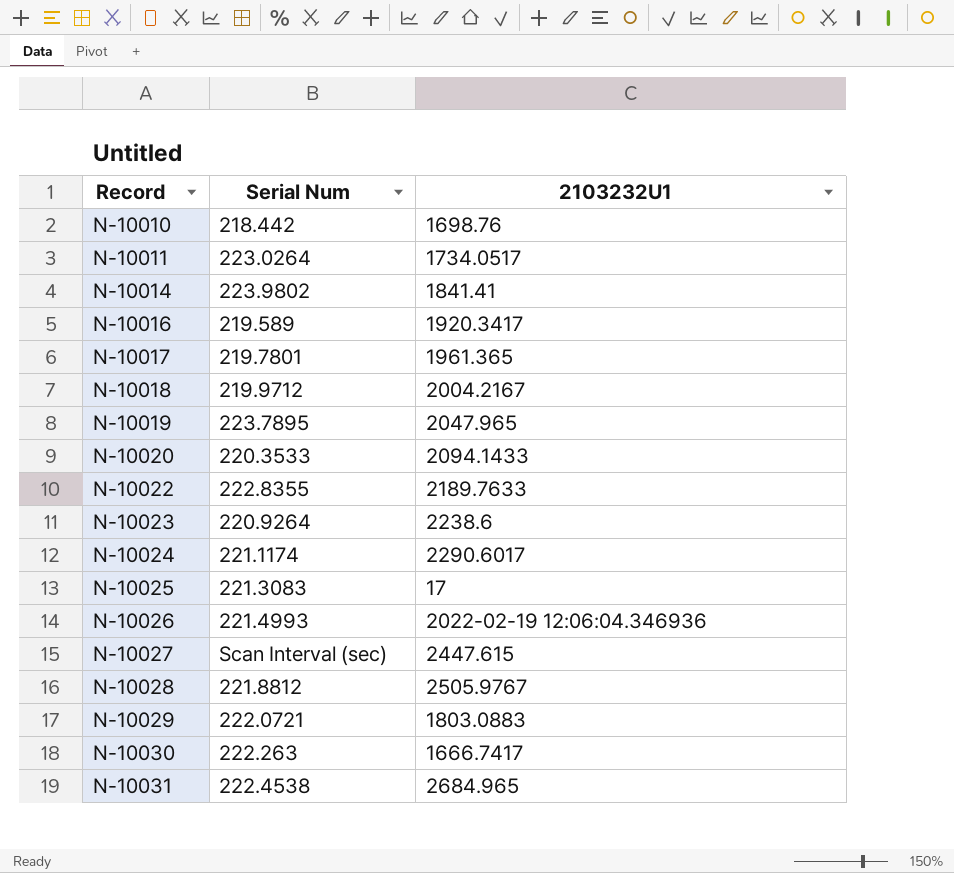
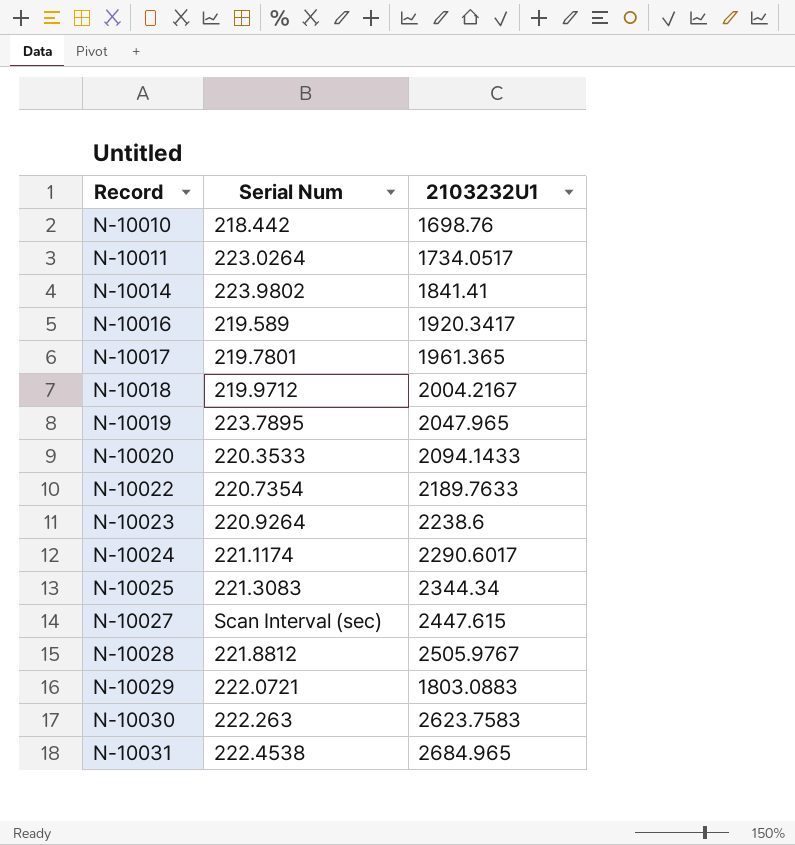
row N-10026: 221.4993 | 2022-02-19 12:06:04.346936 -> none
N-10022 | Serial Num: 222.8355 -> 220.7354
N-10025 | 2103232U1: 17 -> 2344.34
N-10030 | 2103232U1: 1666.7417 -> 2623.7583

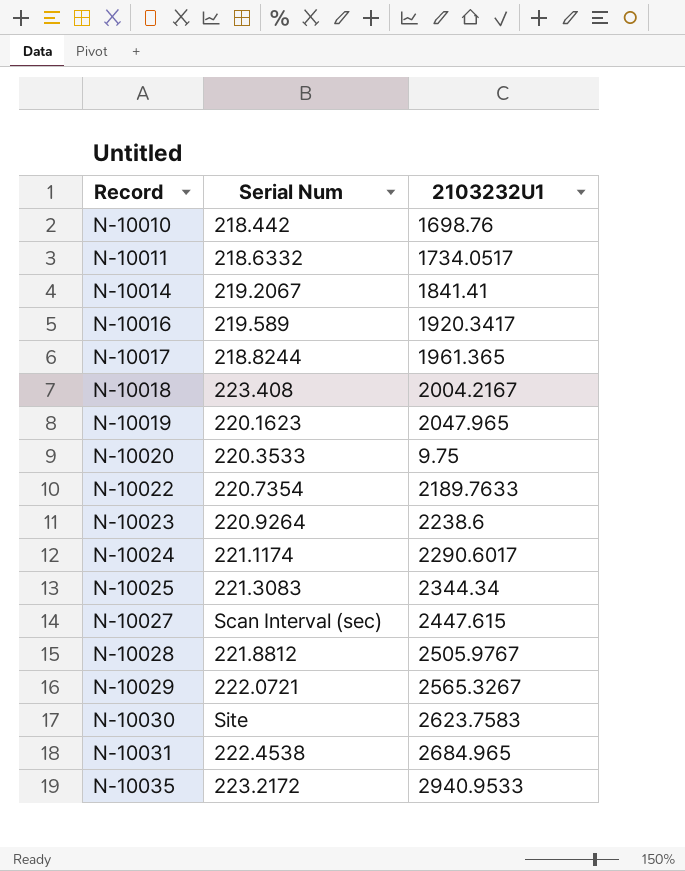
N-10011 | Serial Num: 223.0264 -> 218.6332
N-10014 | Serial Num: 223.9802 -> 219.2067
N-10017 | Serial Num: 219.7801 -> 218.8244
N-10018 | Serial Num: 219.9712 -> 223.408
N-10019 | Serial Num: 223.7895 -> 220.1623
N-10020 | 2103232U1: 2094.1433 -> 9.75
N-10029 | 2103232U1: 1803.0883 -> 2565.3267
N-10030 | Serial Num: 222.263 -> Site
row N-10035: none -> 223.2172 | 2940.9533

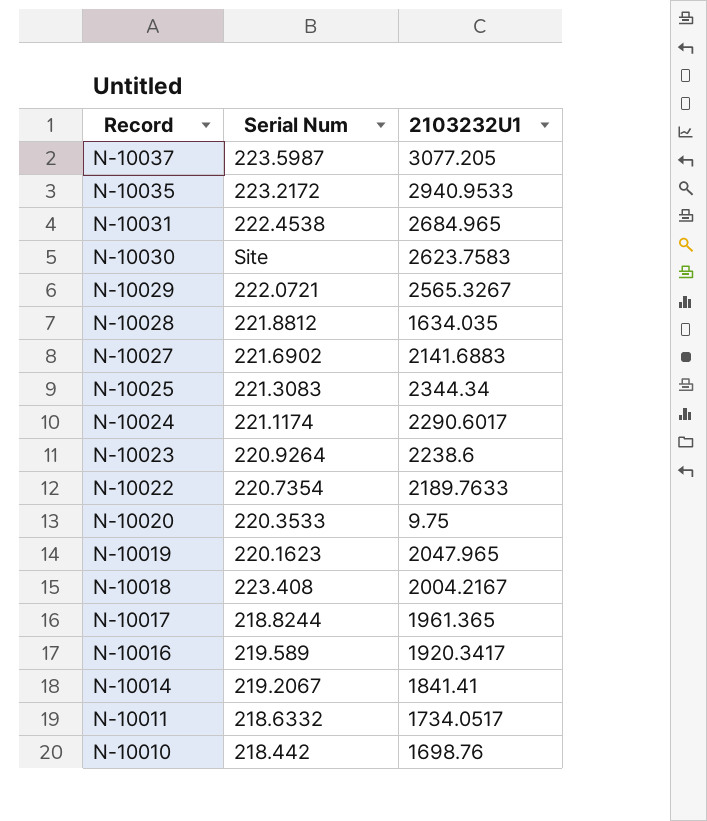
row order: Record ascending -> Record descending
row N-10037: none -> 223.5987 | 3077.205
N-10028 | 2103232U1: 2505.9767 -> 1634.035
N-10027 | Serial Num: Scan Interval (sec) -> 221.6902
N-10027 | 2103232U1: 2447.615 -> 2141.6883

